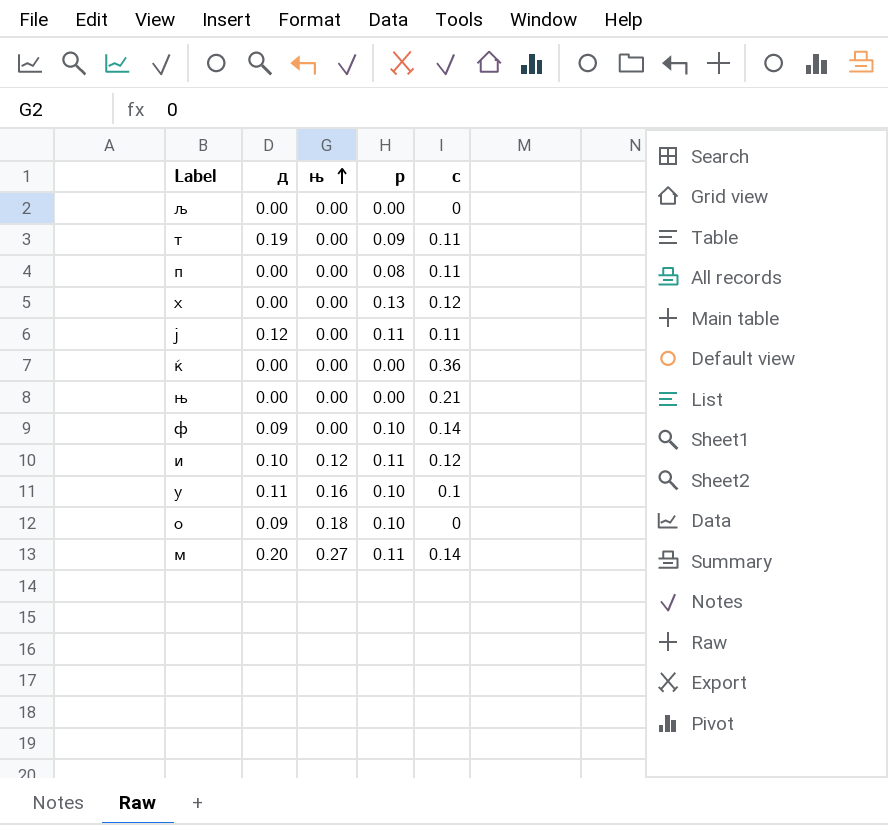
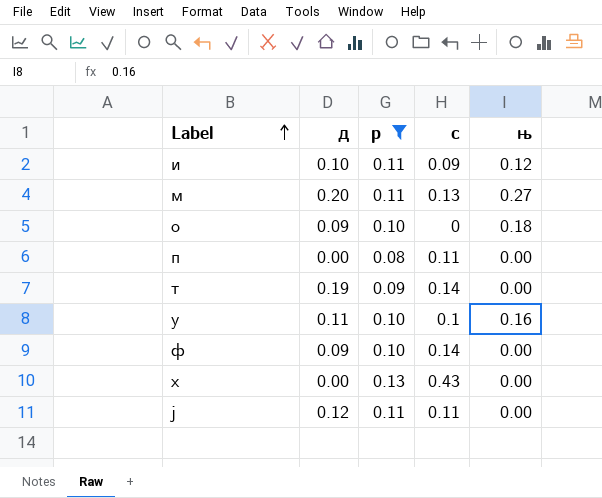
filter: none -> р != 0.00
row order: њ ascending -> Label ascending
column њ | position: 3 -> 5
и | с: 0.12 -> 0.09
м | с: 0.14 -> 0.13
т | с: 0.11 -> 0.14
х | с: 0.12 -> 0.43

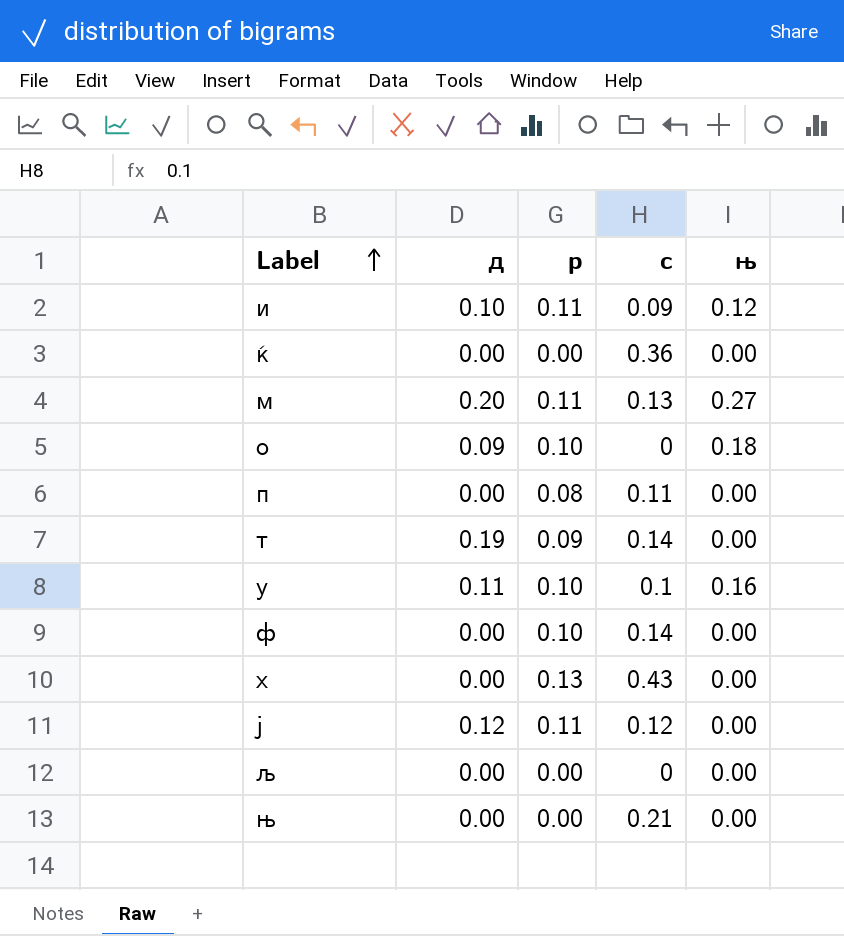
filter: р != 0.00 -> none
ф | д: 0.09 -> 0.00
ј | с: 0.11 -> 0.12

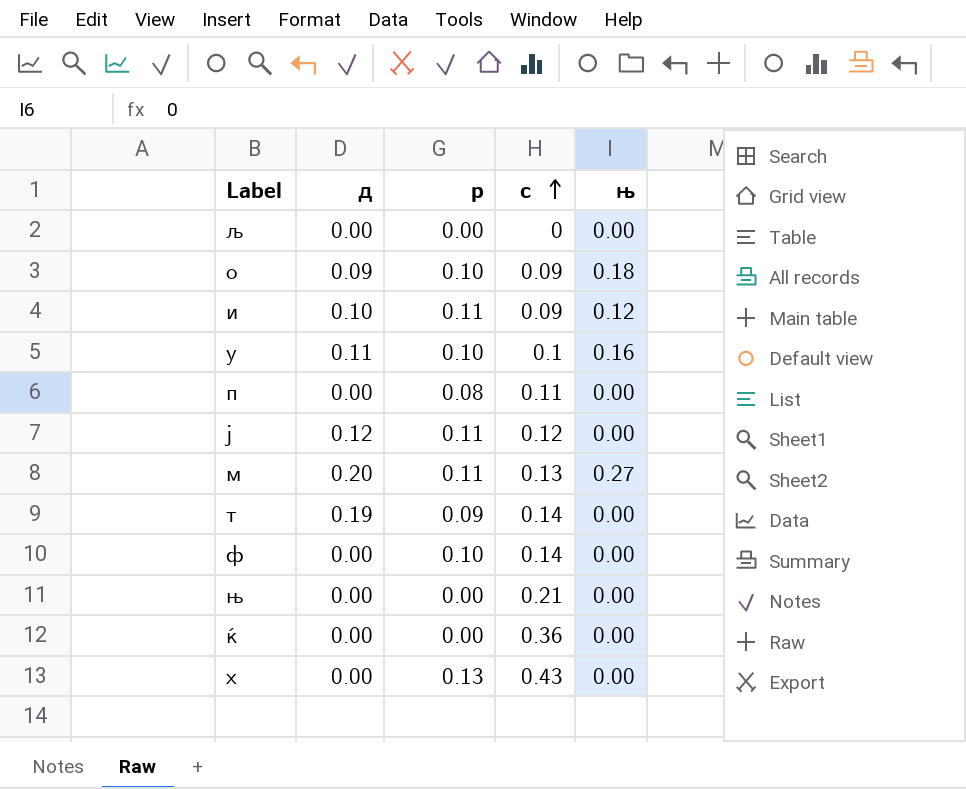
row order: Label ascending -> с ascending
о | с: 0 -> 0.09

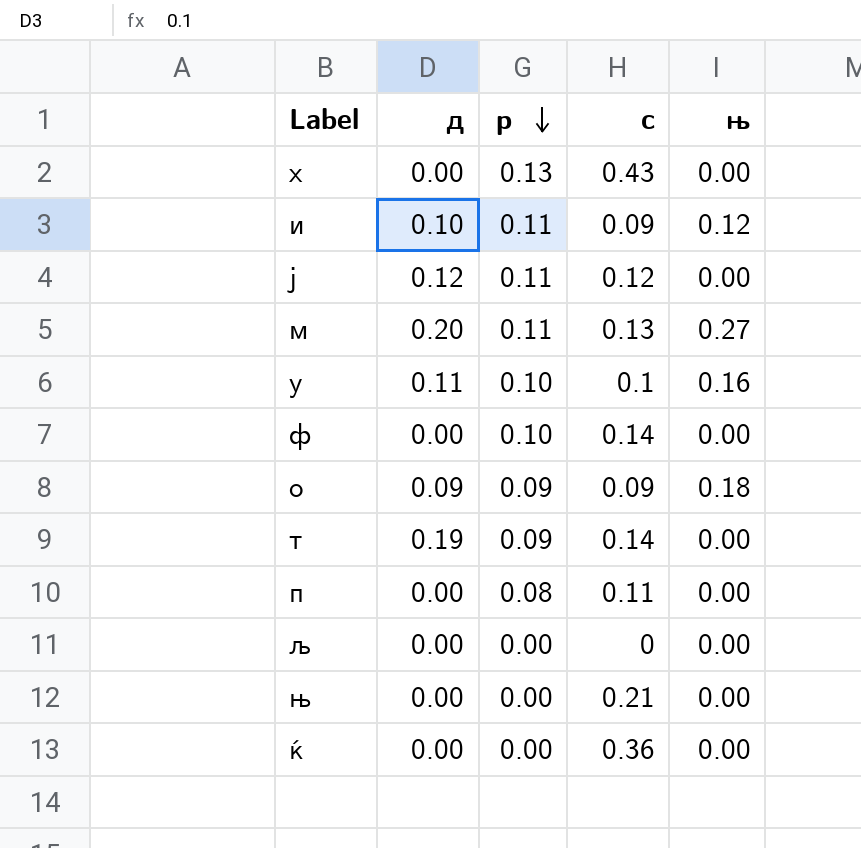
row order: с ascending -> р descending
о | р: 0.10 -> 0.09

